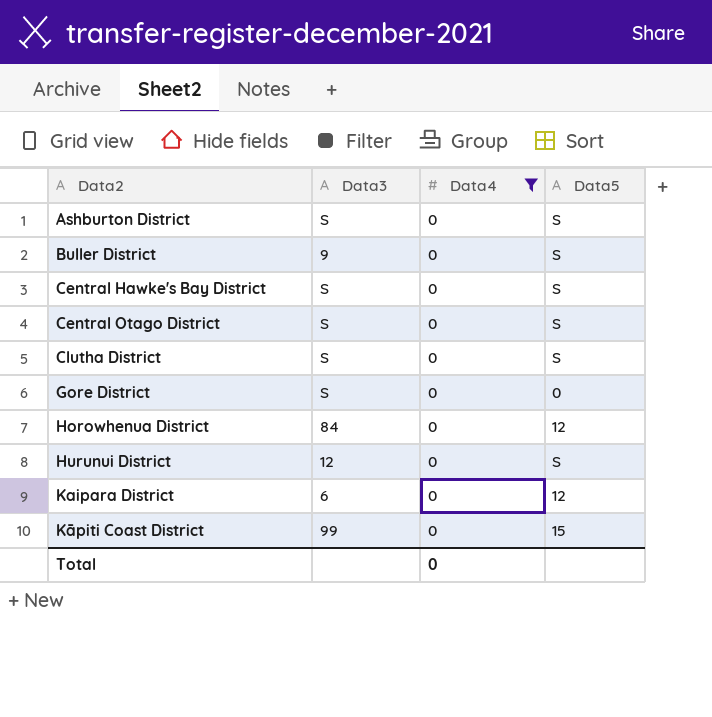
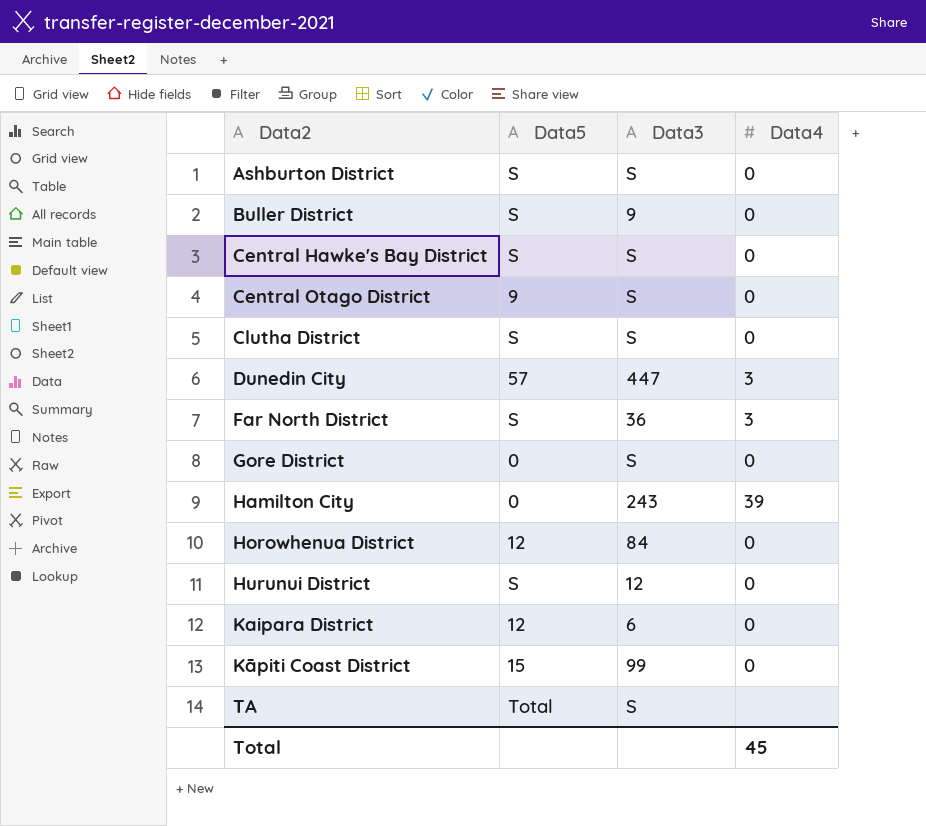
filter: Data4 = 0 -> none
column Data5 | position: 4 -> 2
Central Otago District | Data5: S -> 9
Total | Data4: 0 -> 45

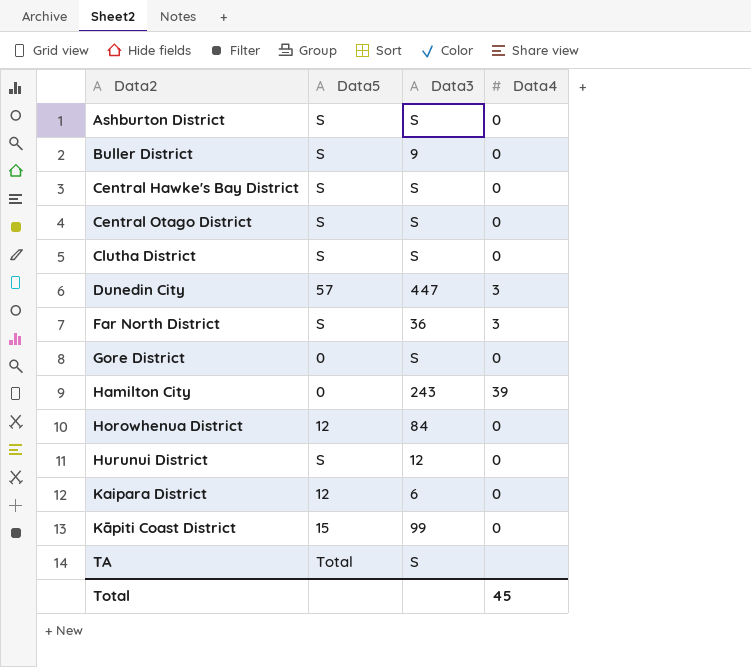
Central Otago District | Data5: 9 -> S

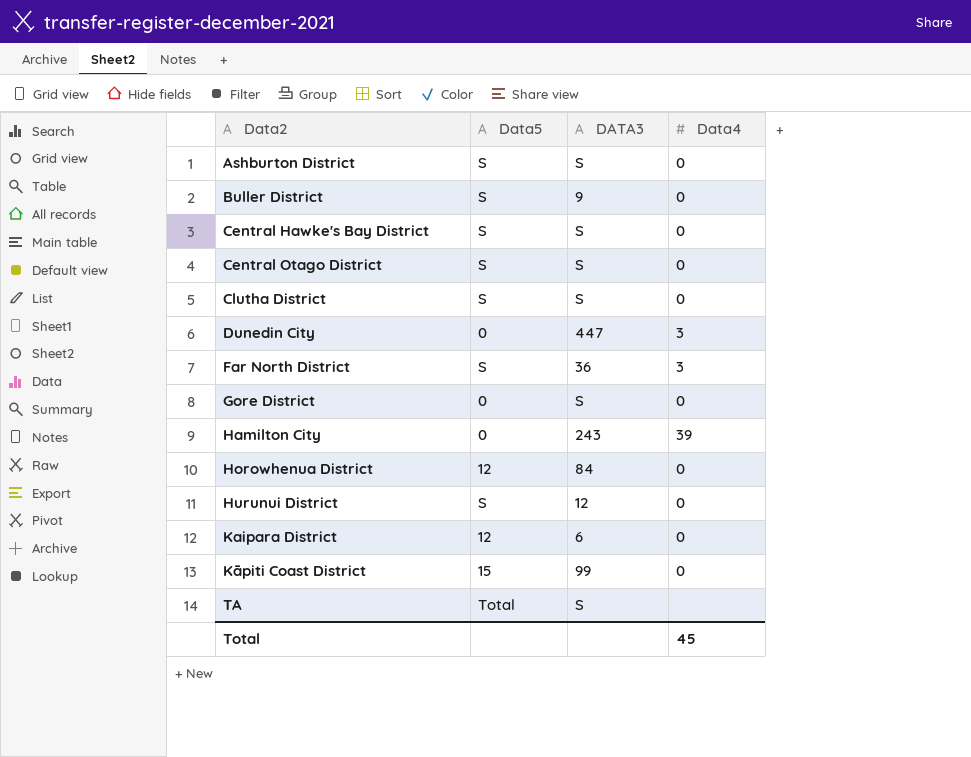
column name: Data3 -> DATA3
Dunedin City | Data5: 57 -> 0

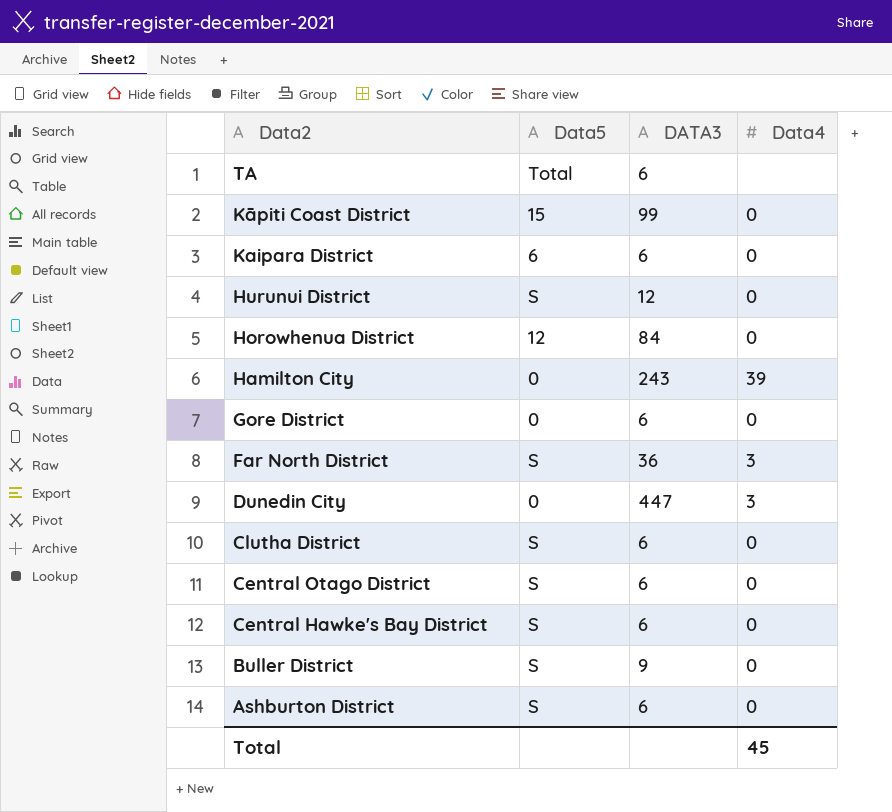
row order: Data2 ascending -> Data2 descending
TA | DATA3: S -> 6
Kaipara District | Data5: 12 -> 6
Gore District | DATA3: S -> 6
Clutha District | DATA3: S -> 6
Central Otago District | DATA3: S -> 6
Central Hawke's Bay District | DATA3: S -> 6
Ashburton District | DATA3: S -> 6

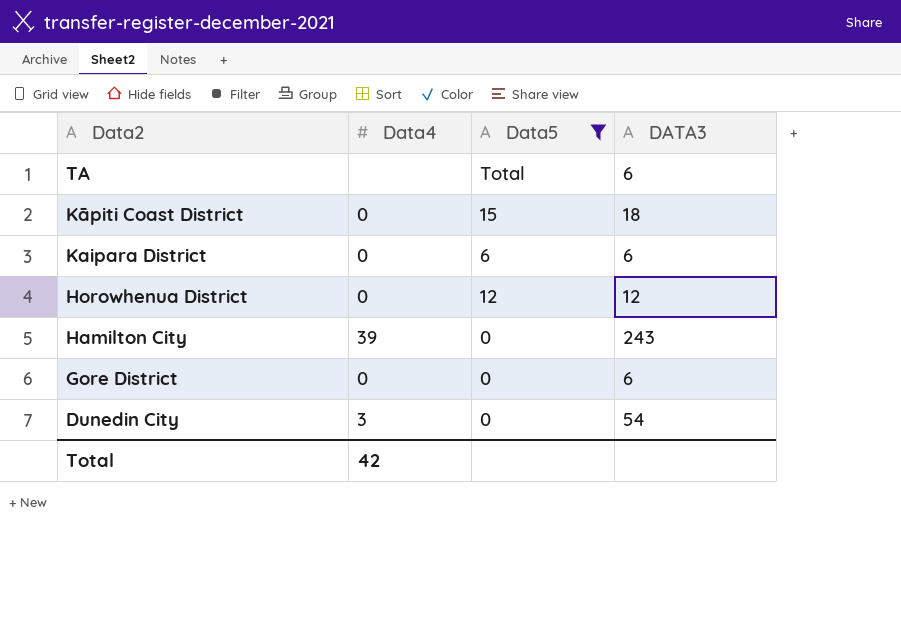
filter: none -> Data5 != S
column Data4 | position: 4 -> 2
Kāpiti Coast District | DATA3: 99 -> 18
Horowhenua District | DATA3: 84 -> 12
Dunedin City | DATA3: 447 -> 54
Total | Data4: 45 -> 42

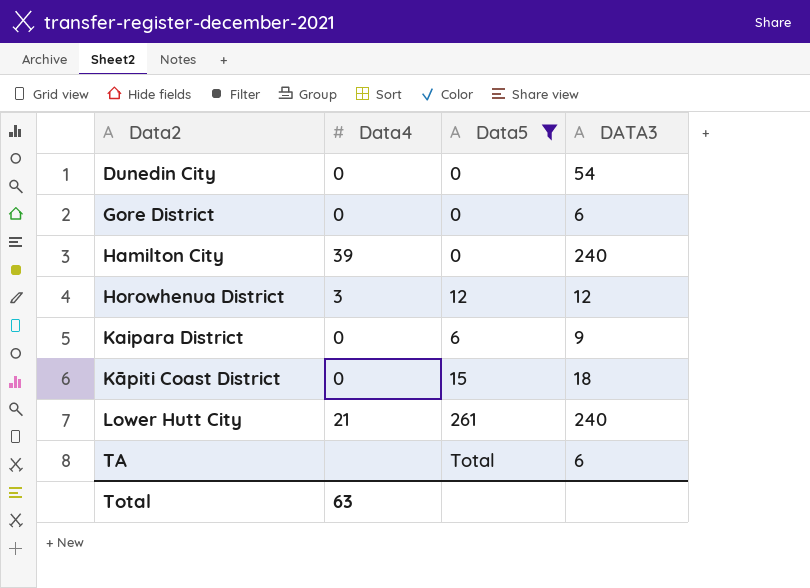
row order: Data2 descending -> Data2 ascending
Dunedin City | Data4: 3 -> 0
Hamilton City | DATA3: 243 -> 240
Horowhenua District | Data4: 0 -> 3
Kaipara District | DATA3: 6 -> 9
row Lower Hutt City: none -> 21 | 261 | 240
Total | Data4: 42 -> 63

